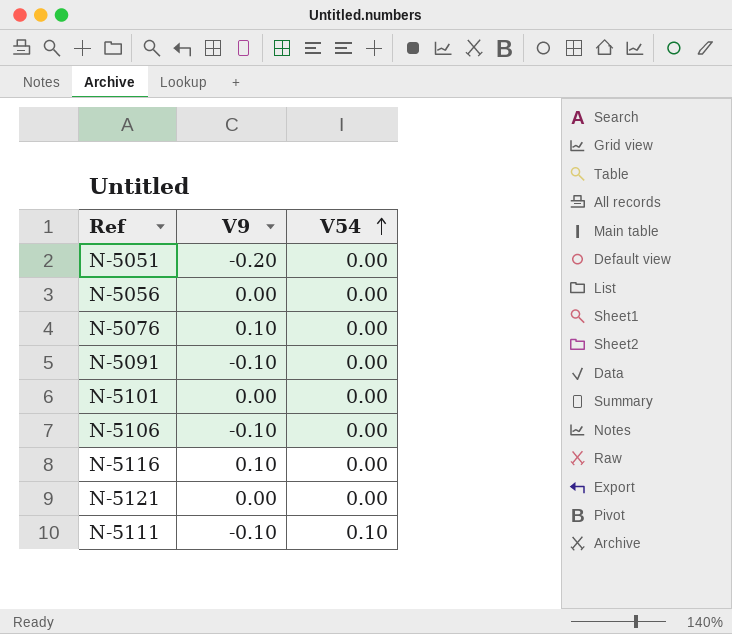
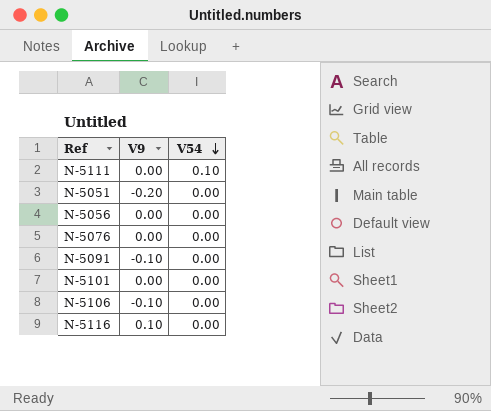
row order: V54 ascending -> V54 descending
row N-5121: 0.00 | 0.00 -> none
N-5111 | V9: -0.10 -> 0.00
N-5076 | V9: 0.10 -> 0.00

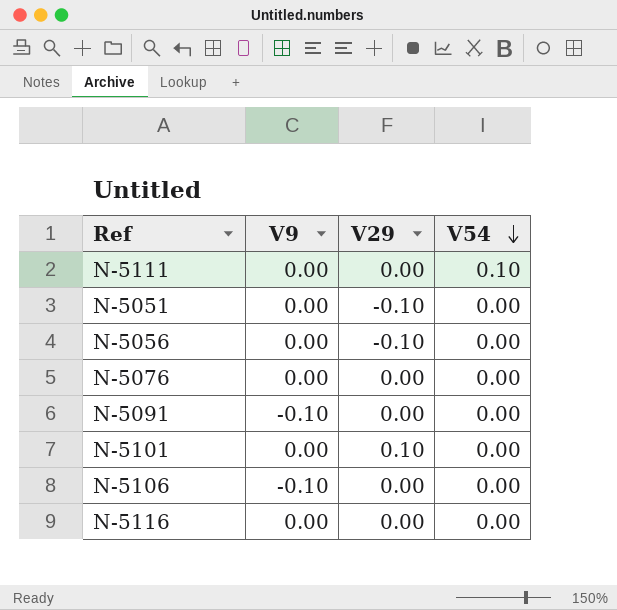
column V29 | position: none -> 3
N-5051 | V9: -0.20 -> 0.00
N-5116 | V9: 0.10 -> 0.00

